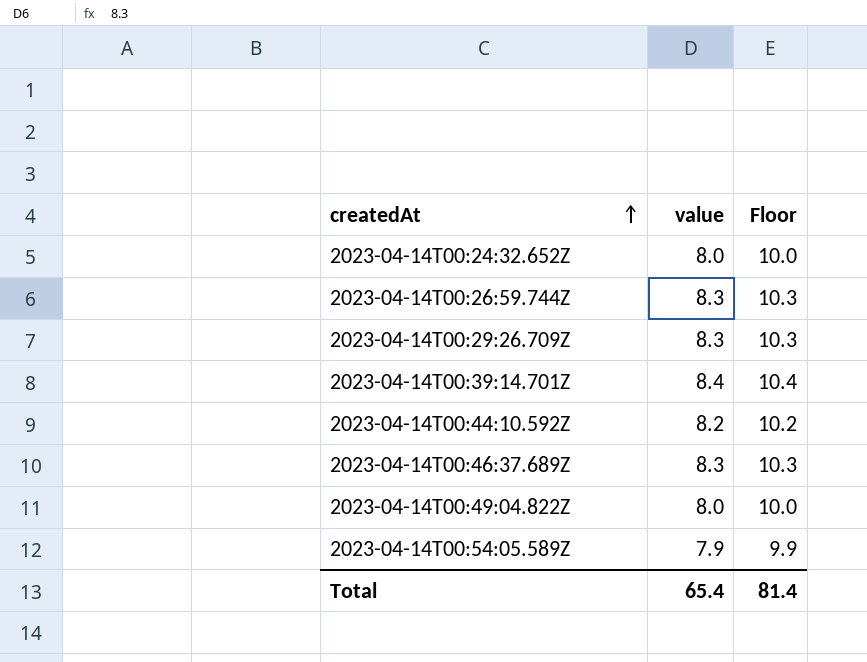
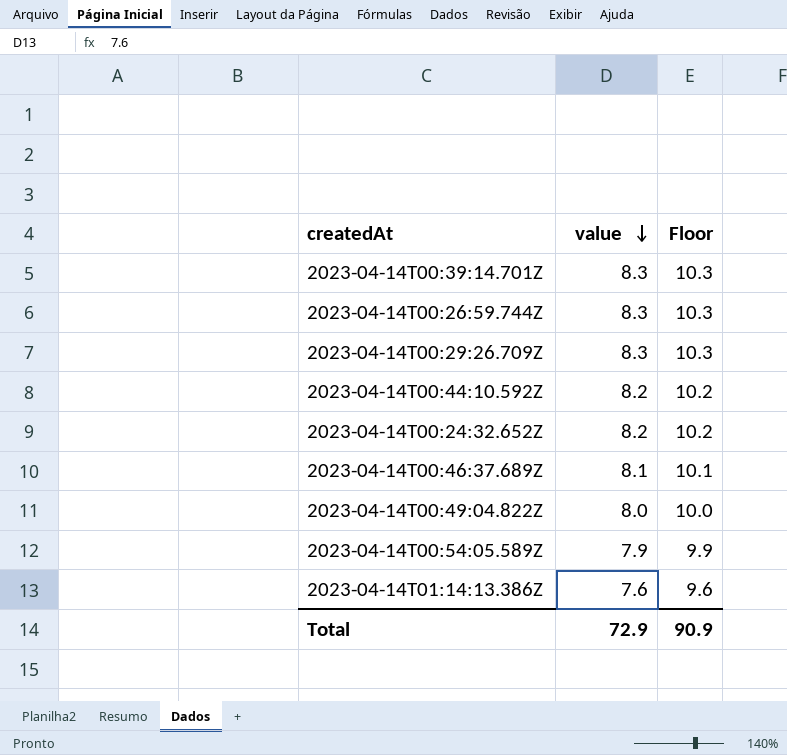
row order: createdAt ascending -> value descending
2023-04-14T00:39:14.701Z | value: 8.4 -> 8.3
2023-04-14T00:39:14.701Z | Floor: 10.4 -> 10.3
2023-04-14T00:24:32.652Z | value: 8.0 -> 8.2
2023-04-14T00:24:32.652Z | Floor: 10.0 -> 10.2
2023-04-14T00:46:37.689Z | value: 8.3 -> 8.1
2023-04-14T00:46:37.689Z | Floor: 10.3 -> 10.1
row 2023-04-14T01:14:13.386Z: none -> 7.6 | 9.6
Total | value: 65.4 -> 72.9
Total | Floor: 81.4 -> 90.9

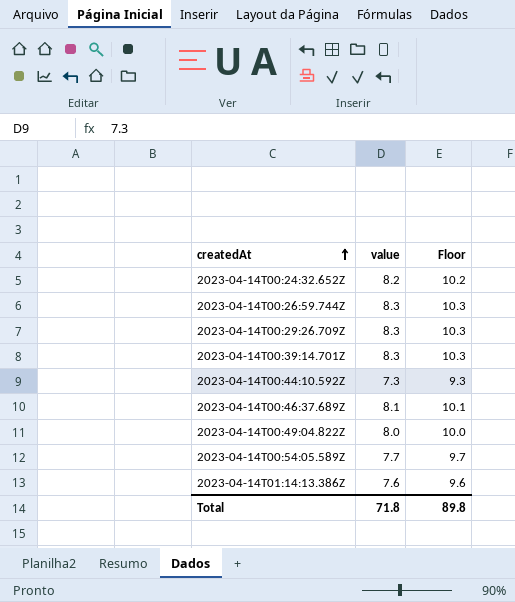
row order: value descending -> createdAt ascending
2023-04-14T00:44:10.592Z | value: 8.2 -> 7.3
2023-04-14T00:44:10.592Z | Floor: 10.2 -> 9.3
2023-04-14T00:54:05.589Z | value: 7.9 -> 7.7
2023-04-14T00:54:05.589Z | Floor: 9.9 -> 9.7
Total | value: 72.9 -> 71.8
Total | Floor: 90.9 -> 89.8

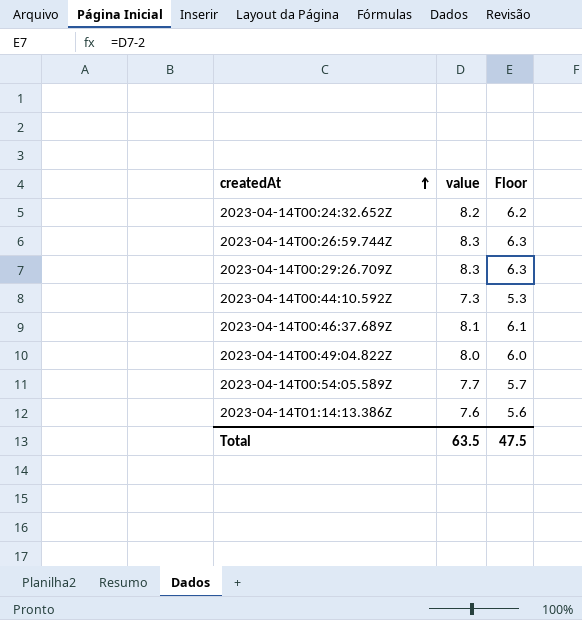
column Floor | formula: [value] + 2 -> [value] - 2
row 2023-04-14T00:39:14.701Z: 8.3 | 10.3 -> none
Total | value: 71.8 -> 63.5
Total | Floor: 89.8 -> 47.5

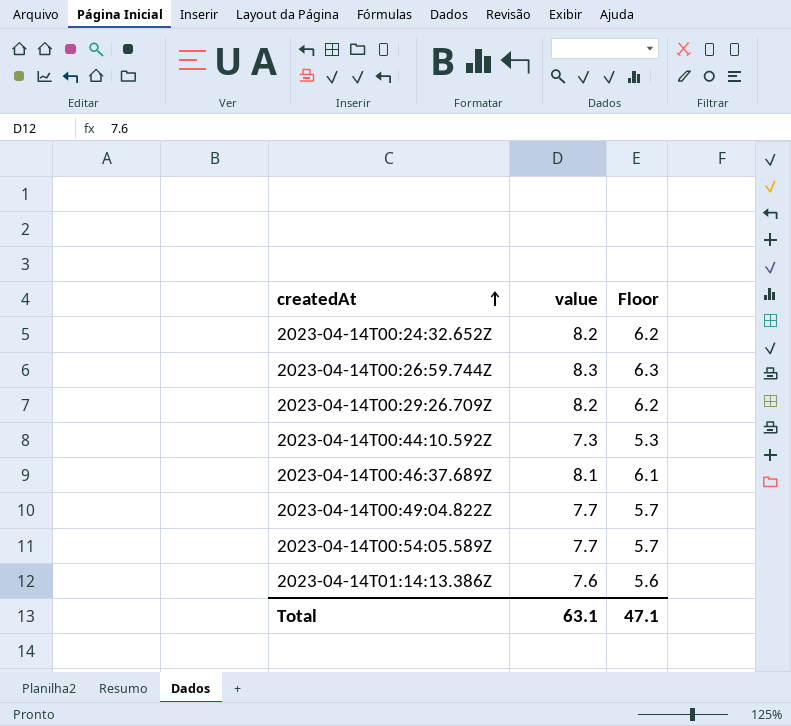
2023-04-14T00:29:26.709Z | value: 8.3 -> 8.2
2023-04-14T00:29:26.709Z | Floor: 6.3 -> 6.2
2023-04-14T00:49:04.822Z | value: 8.0 -> 7.7
2023-04-14T00:49:04.822Z | Floor: 6.0 -> 5.7
Total | value: 63.5 -> 63.1
Total | Floor: 47.5 -> 47.1

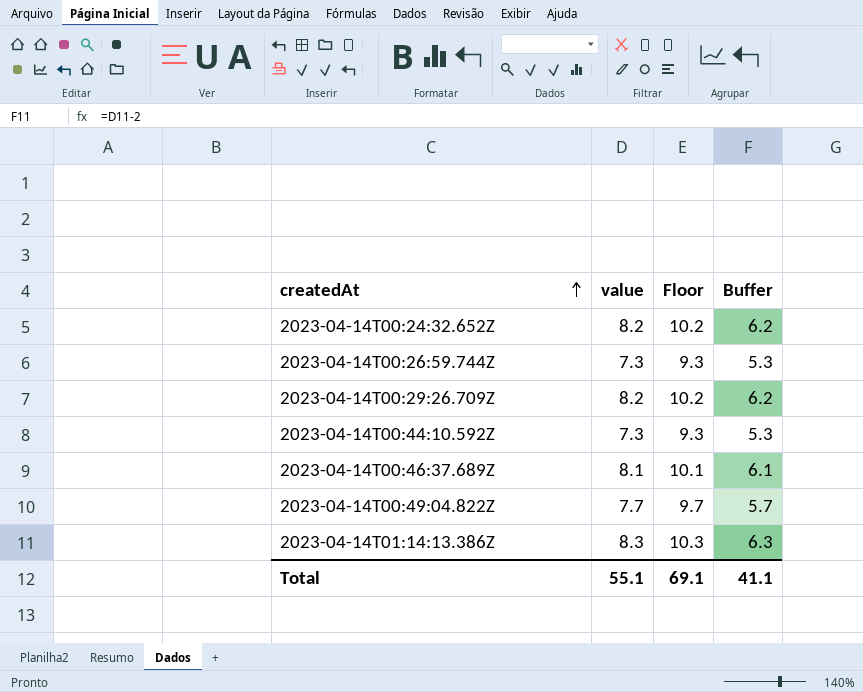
column Floor | formula: [value] - 2 -> [value] + 2
column Buffer | formula: none -> [value] - 2
row 2023-04-14T00:54:05.589Z: 7.7 | 5.7 -> none
2023-04-14T00:26:59.744Z | value: 8.3 -> 7.3
2023-04-14T01:14:13.386Z | value: 7.6 -> 8.3
Total | value: 63.1 -> 55.1
Total | Floor: 47.1 -> 69.1

